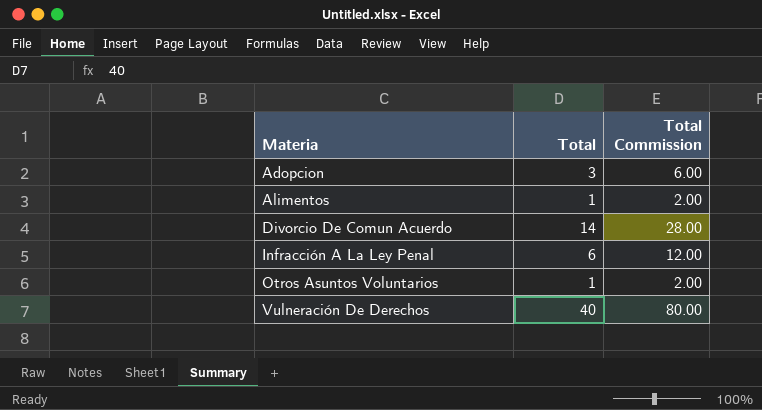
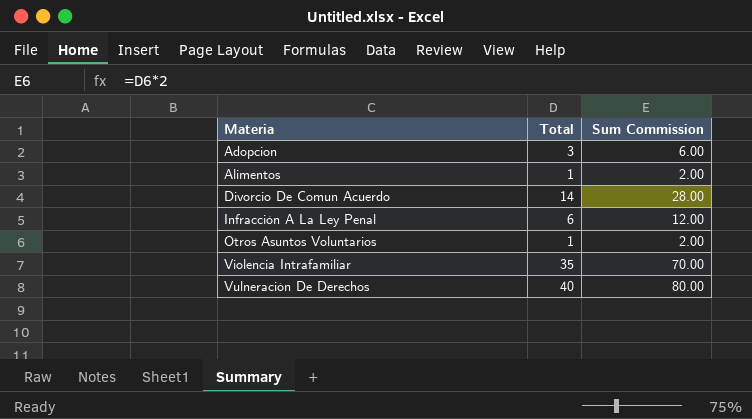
column name: Total Commission -> Sum Commission
row Violencia Intrafamiliar: none -> 35 | 70.00

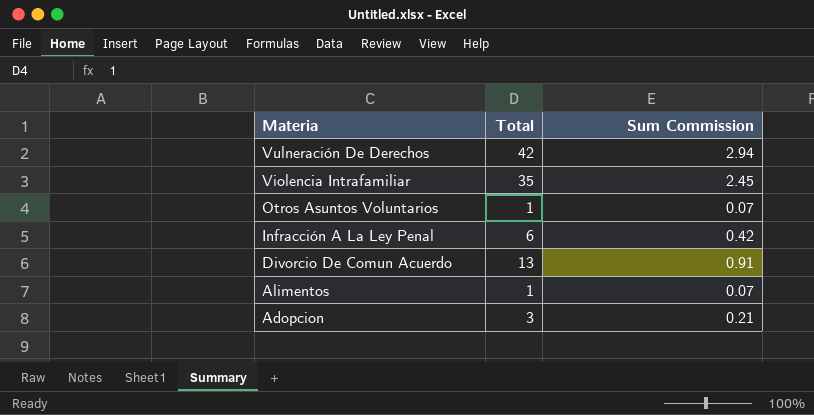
row order: Materia ascending -> Materia descending
column Sum Commission | formula: [Total] * 2 -> [Total] * 0.07
Vulneración De Derechos | Total: 40 -> 42
Divorcio De Comun Acuerdo | Total: 14 -> 13

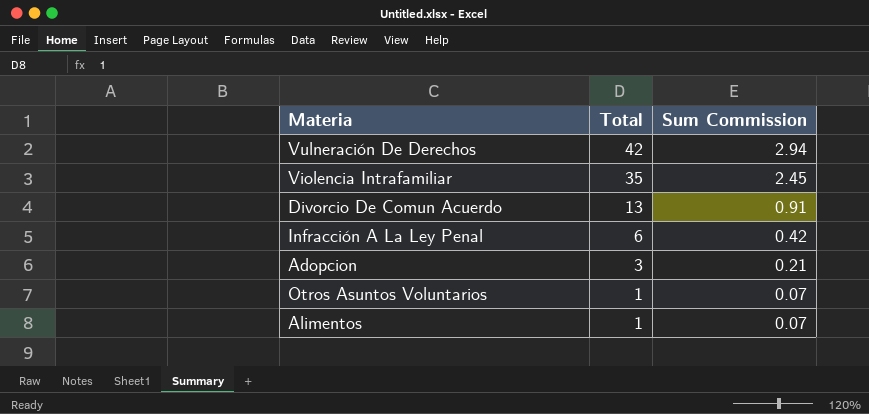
row order: Materia descending -> Total descending

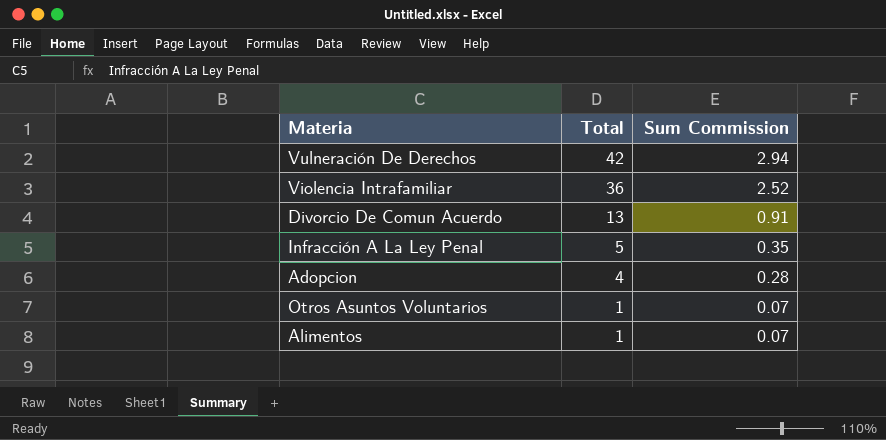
Violencia Intrafamiliar | Total: 35 -> 36
Violencia Intrafamiliar | Sum Commission: 2.45 -> 2.52
Infracción A La Ley Penal | Total: 6 -> 5
Infracción A La Ley Penal | Sum Commission: 0.42 -> 0.35
Adopcion | Total: 3 -> 4
Adopcion | Sum Commission: 0.21 -> 0.28

